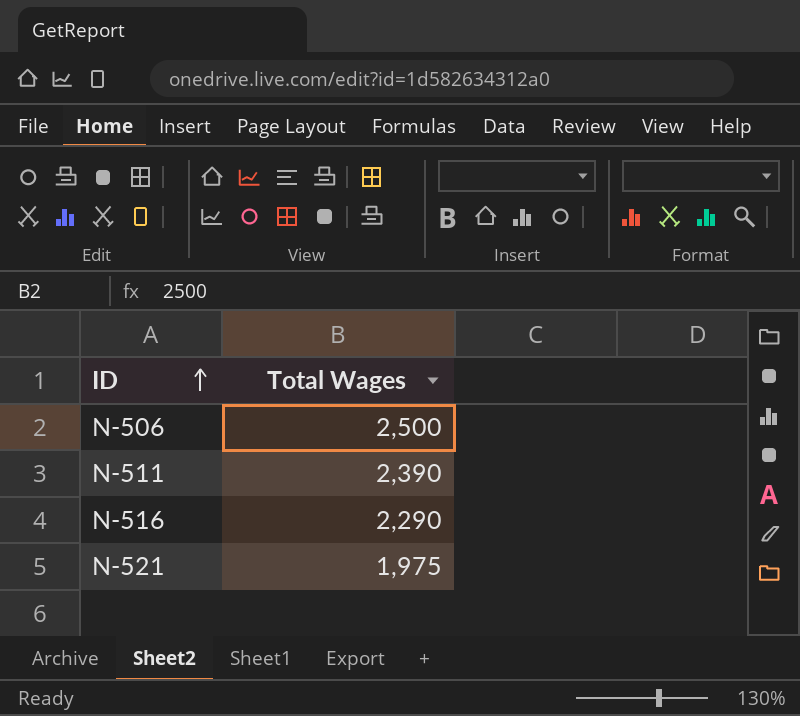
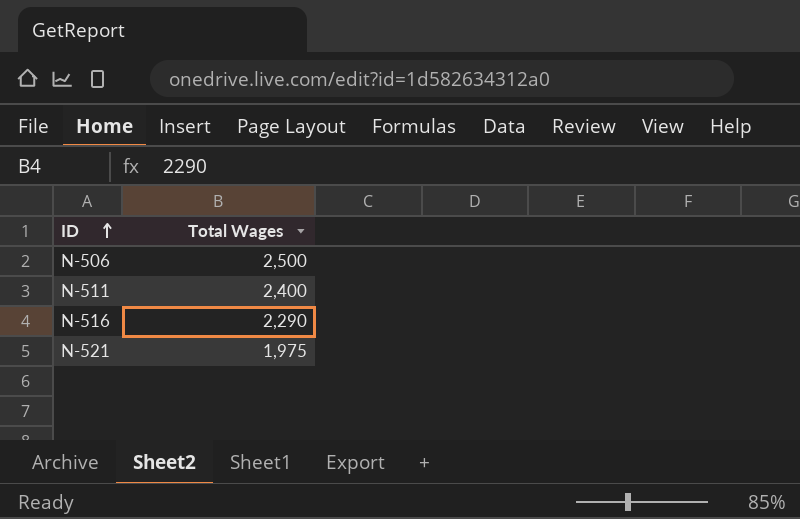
N-511 | Total Wages: 2,390 -> 2,400

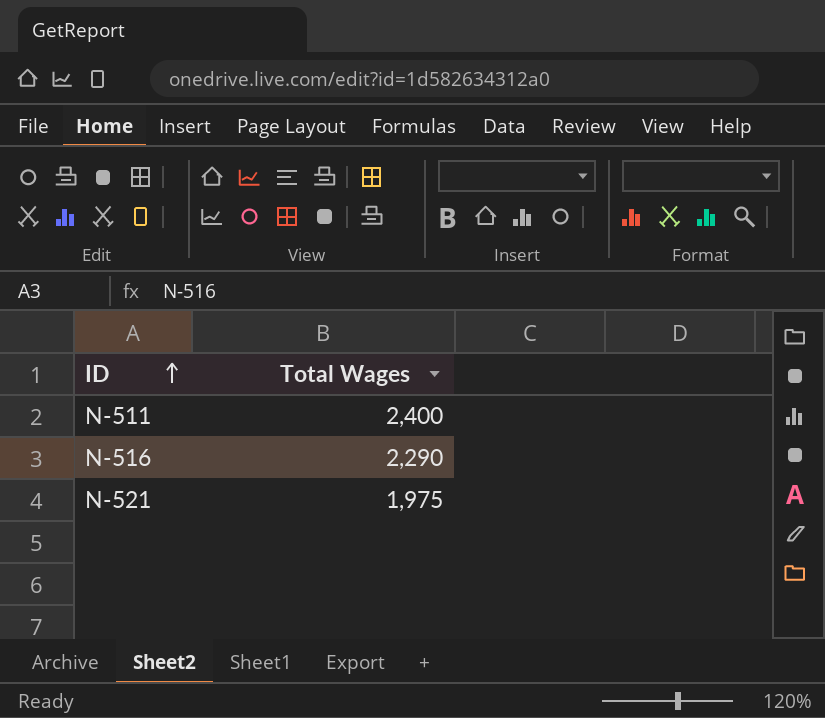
row N-506: 2,500 -> none

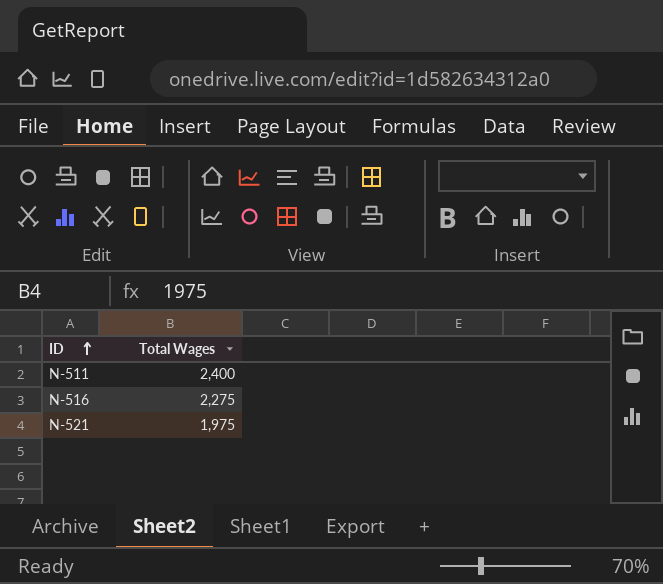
N-516 | Total Wages: 2,290 -> 2,275

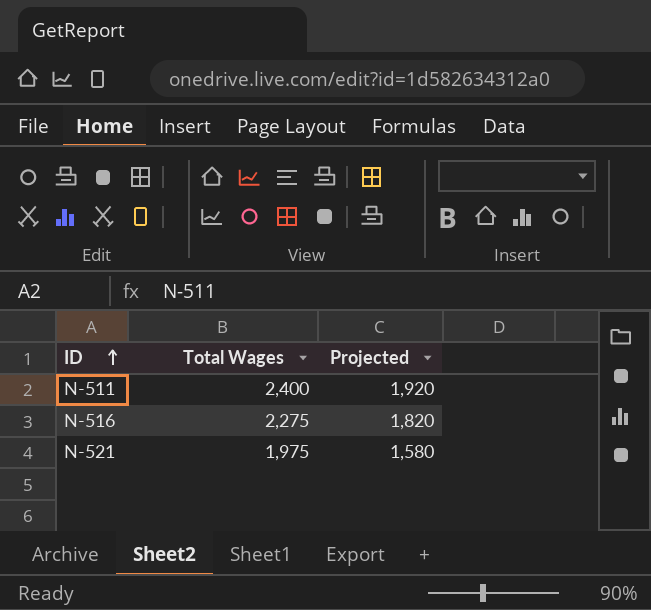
column Projected | formula: none -> [Total Wages] * 0.8

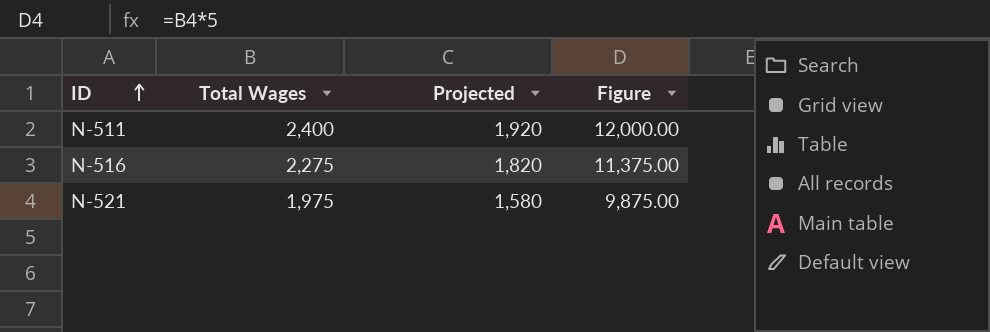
column Figure | formula: none -> [Total Wages] * 5

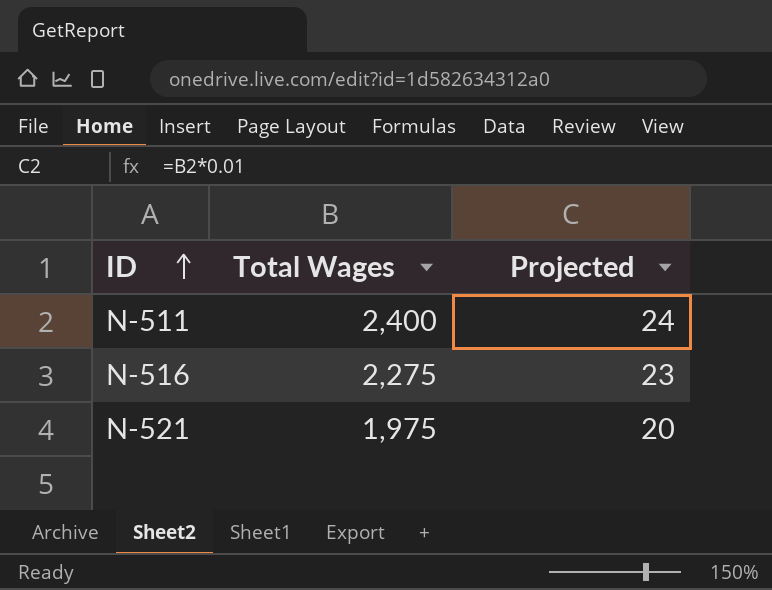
column Figure | formula: [Total Wages] * 5 -> none
column Projected | formula: [Total Wages] * 0.8 -> [Total Wages] * 0.01

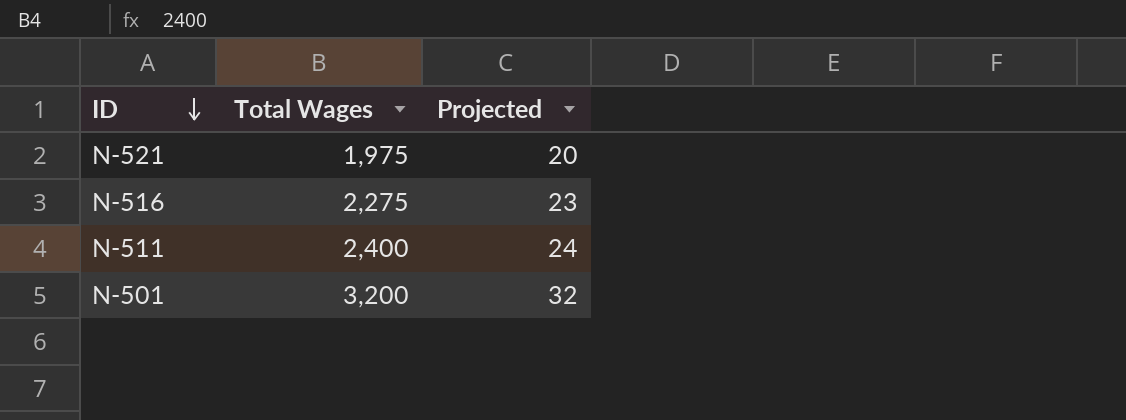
row order: ID ascending -> ID descending
row N-501: none -> 3,200 | 32

